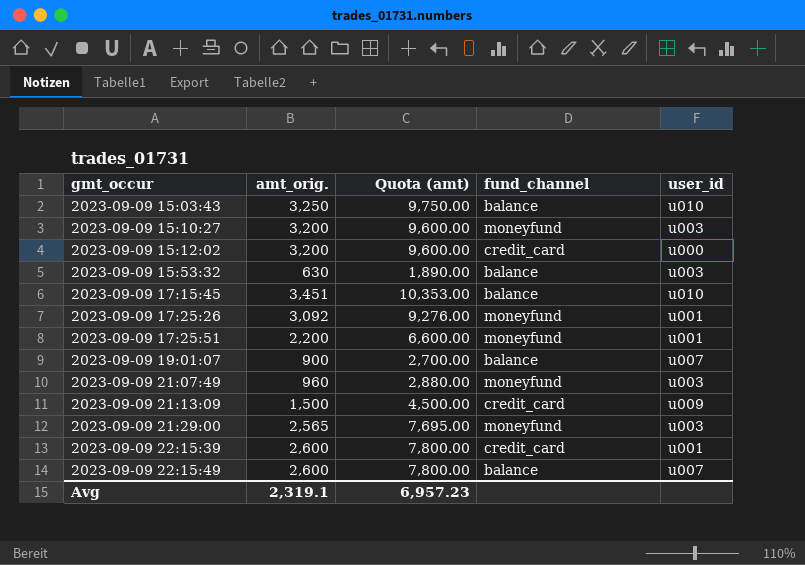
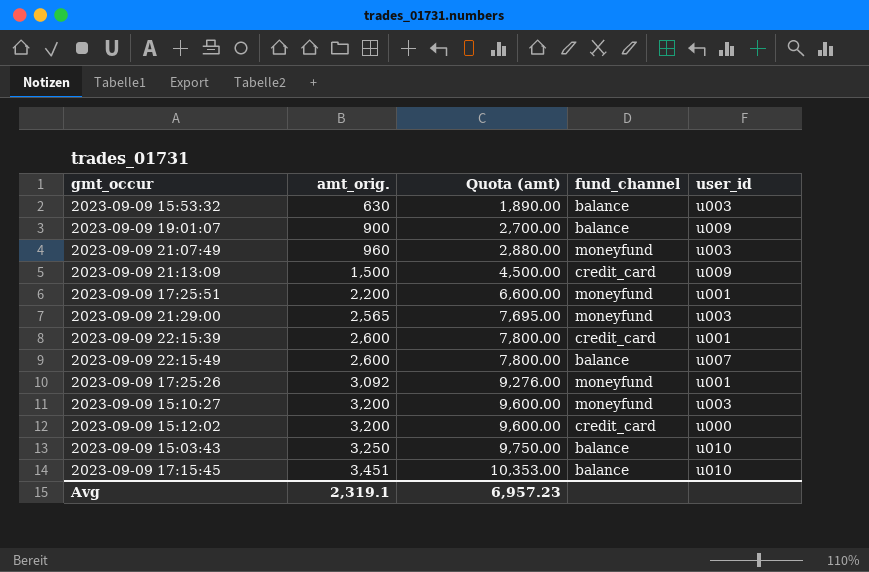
row order: gmt_occur ascending -> amt_orig. ascending
2023-09-09 19:01:07 | user_id: u007 -> u009

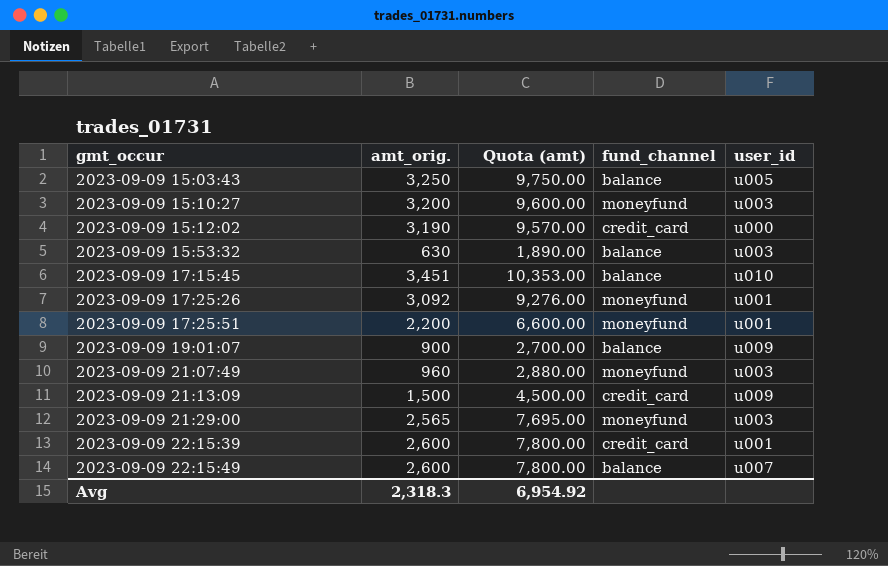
row order: amt_orig. ascending -> gmt_occur ascending
2023-09-09 15:03:43 | user_id: u010 -> u005
2023-09-09 15:12:02 | amt_orig.: 3,200 -> 3,190
2023-09-09 15:12:02 | Quota (amt): 9,600.00 -> 9,570.00
Avg | amt_orig.: 2,319.1 -> 2,318.3
Avg | Quota (amt): 6,957.23 -> 6,954.92

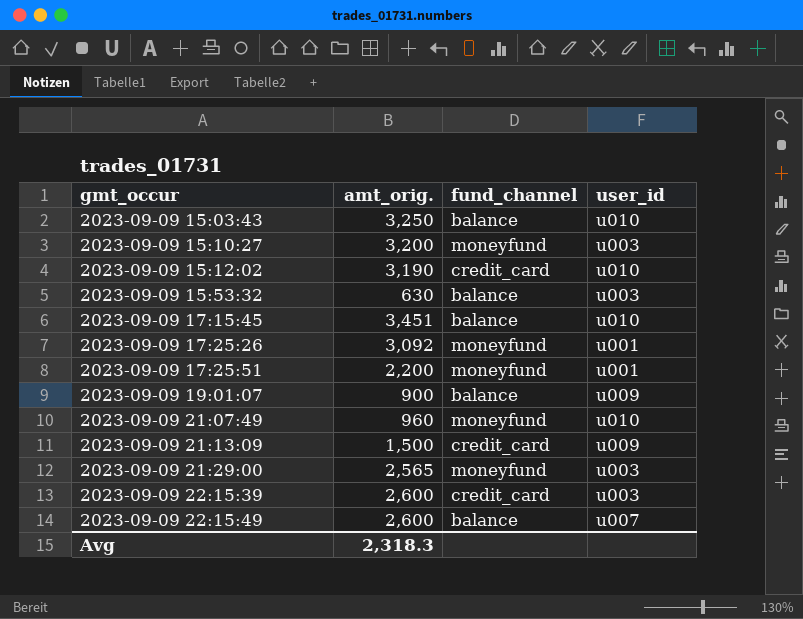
column Quota (amt) | formula: [amt_orig.] * 3 -> none
2023-09-09 15:03:43 | user_id: u005 -> u010
2023-09-09 15:12:02 | user_id: u000 -> u010
2023-09-09 21:07:49 | user_id: u003 -> u010
2023-09-09 22:15:39 | user_id: u001 -> u003

